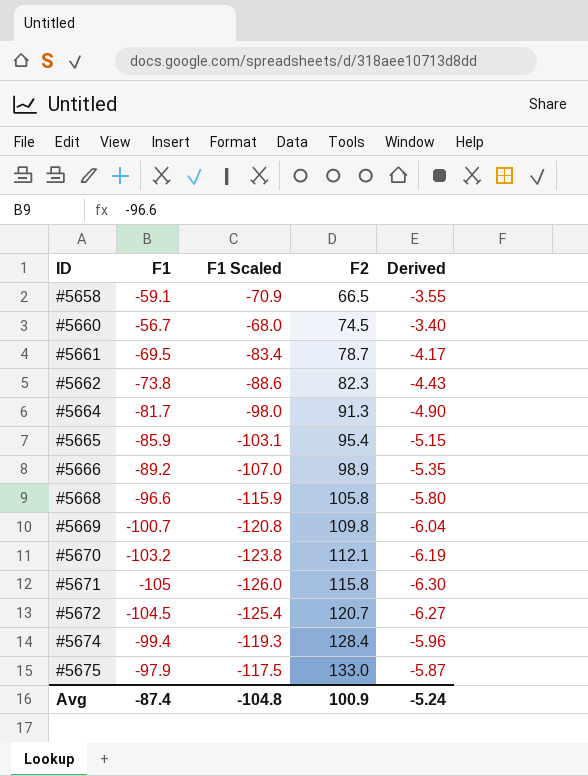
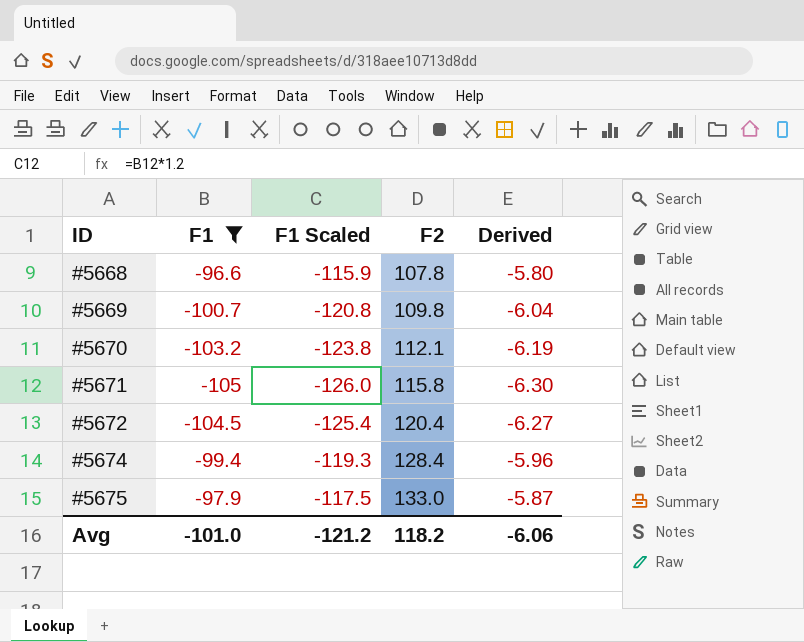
filter: none -> F1 <= -96.6
#5668 | F2: 105.8 -> 107.8
#5672 | F2: 120.7 -> 120.4
Avg | F1: -87.4 -> -101.0
Avg | F1 Scaled: -104.8 -> -121.2
Avg | F2: 100.9 -> 118.2
Avg | Derived: -5.24 -> -6.06

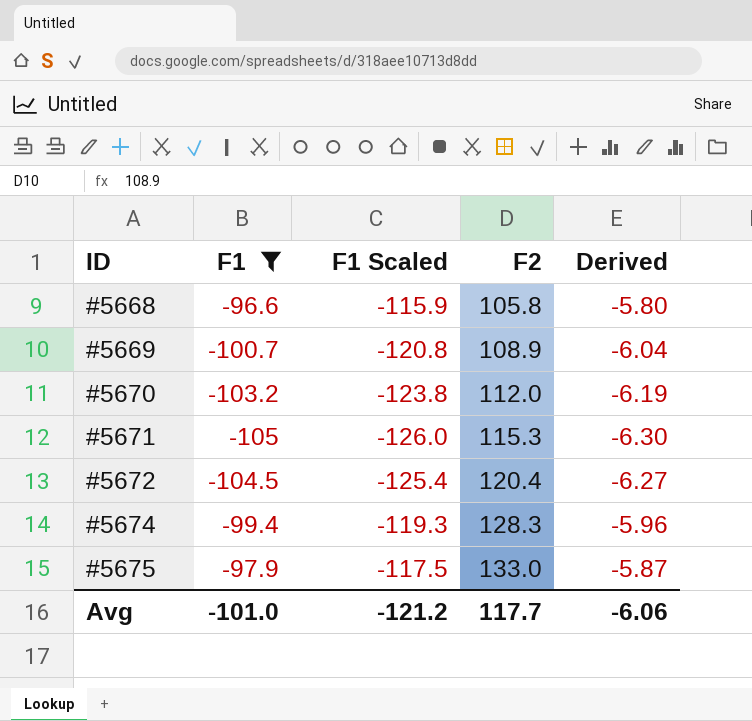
#5668 | F2: 107.8 -> 105.8
#5669 | F2: 109.8 -> 108.9
#5670 | F2: 112.1 -> 112.0
#5671 | F2: 115.8 -> 115.3
#5674 | F2: 128.4 -> 128.3
Avg | F2: 118.2 -> 117.7

